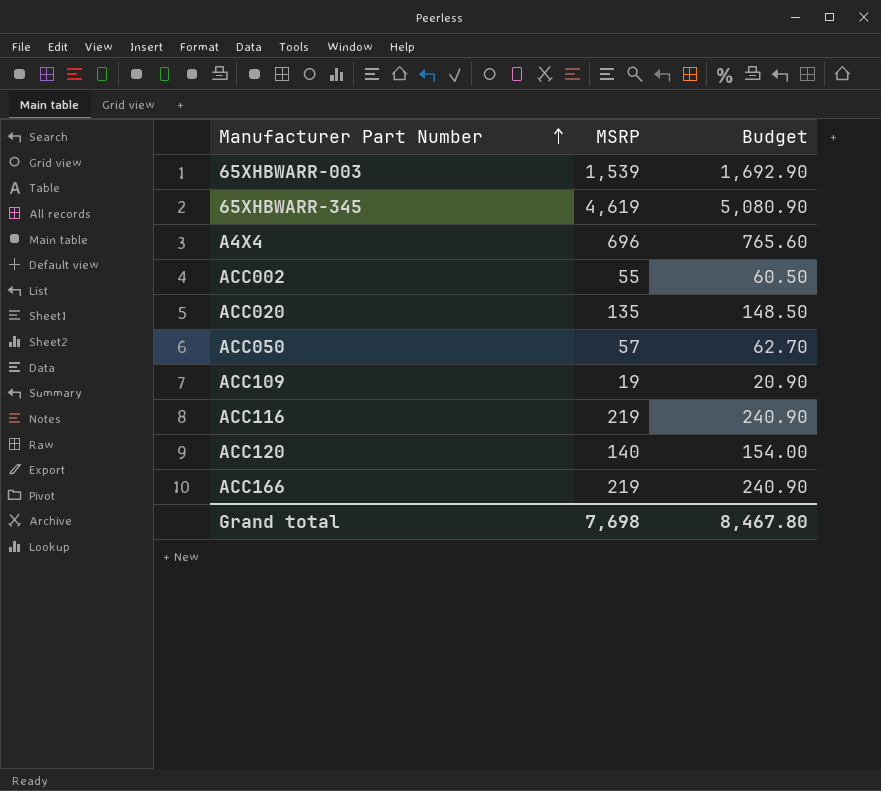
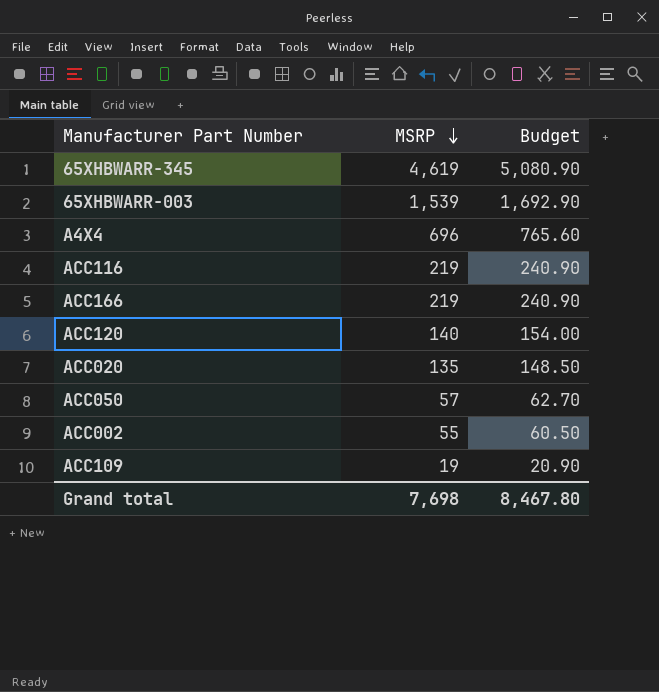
row order: Manufacturer Part Number ascending -> MSRP descending

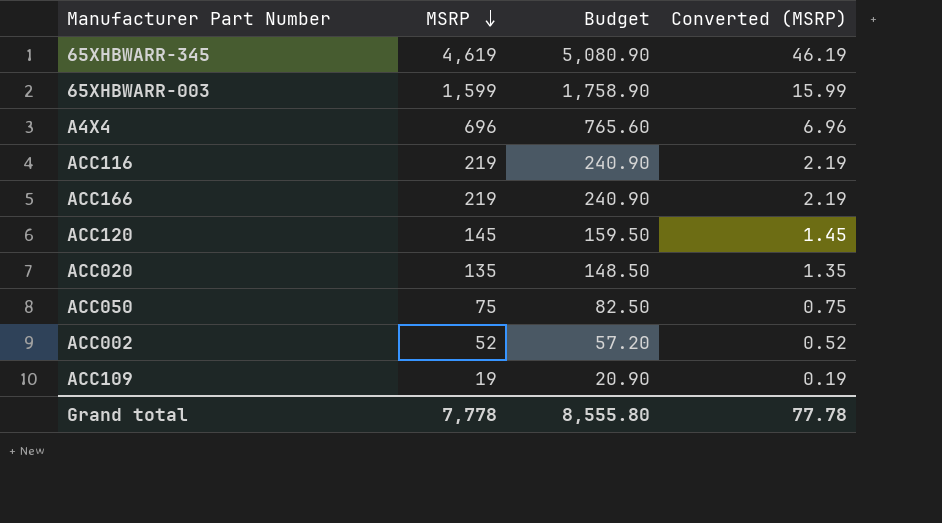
column Converted (MSRP) | formula: none -> [MSRP] * 0.01
65XHBWARR-003 | MSRP: 1,539 -> 1,599
65XHBWARR-003 | Budget: 1,692.90 -> 1,758.90
ACC120 | MSRP: 140 -> 145
ACC120 | Budget: 154.00 -> 159.50
ACC050 | MSRP: 57 -> 75
ACC050 | Budget: 62.70 -> 82.50
ACC002 | MSRP: 55 -> 52
ACC002 | Budget: 60.50 -> 57.20
Grand total | MSRP: 7,698 -> 7,778
Grand total | Budget: 8,467.80 -> 8,555.80

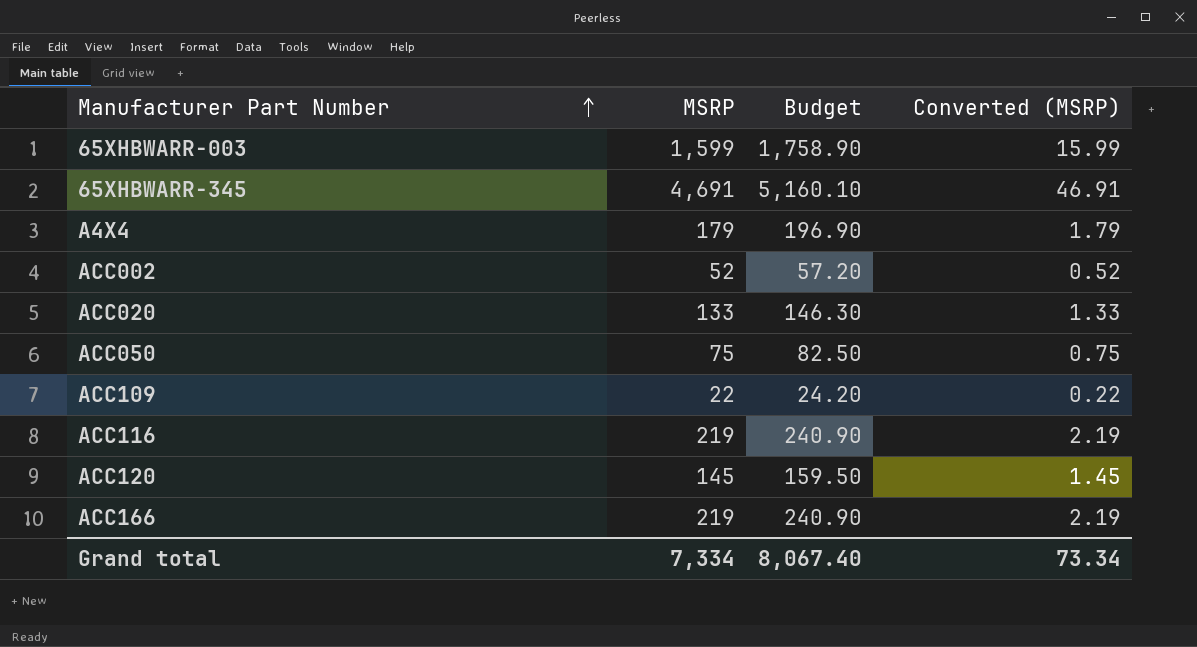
row order: MSRP descending -> Manufacturer Part Number ascending
65XHBWARR-345 | MSRP: 4,619 -> 4,691
65XHBWARR-345 | Budget: 5,080.90 -> 5,160.10
65XHBWARR-345 | Converted (MSRP): 46.19 -> 46.91
A4X4 | MSRP: 696 -> 179
A4X4 | Budget: 765.60 -> 196.90
A4X4 | Converted (MSRP): 6.96 -> 1.79
ACC020 | MSRP: 135 -> 133
ACC020 | Budget: 148.50 -> 146.30
ACC020 | Converted (MSRP): 1.35 -> 1.33
ACC109 | MSRP: 19 -> 22
ACC109 | Budget: 20.90 -> 24.20
ACC109 | Converted (MSRP): 0.19 -> 0.22
Grand total | MSRP: 7,778 -> 7,334
Grand total | Budget: 8,555.80 -> 8,067.40
Grand total | Converted (MSRP): 77.78 -> 73.34

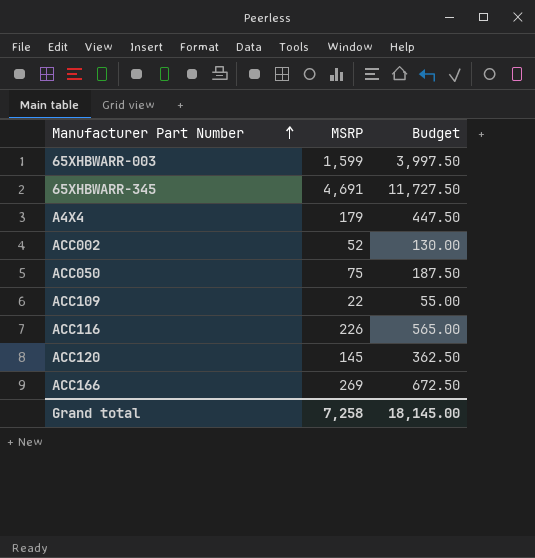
column Converted (MSRP) | formula: [MSRP] * 0.01 -> none
column Budget | formula: [MSRP] * 1.1 -> [MSRP] * 2.5
row ACC020: 133 | 146.30 | 1.33 -> none
ACC116 | MSRP: 219 -> 226
ACC166 | MSRP: 219 -> 269
Grand total | MSRP: 7,334 -> 7,258
Grand total | Budget: 8,067.40 -> 18,145.00

